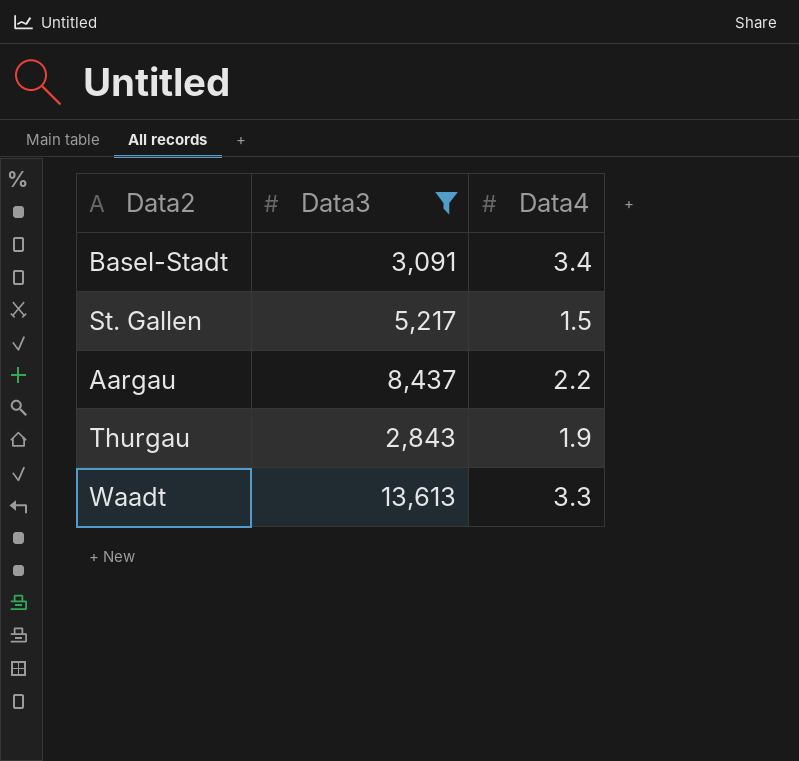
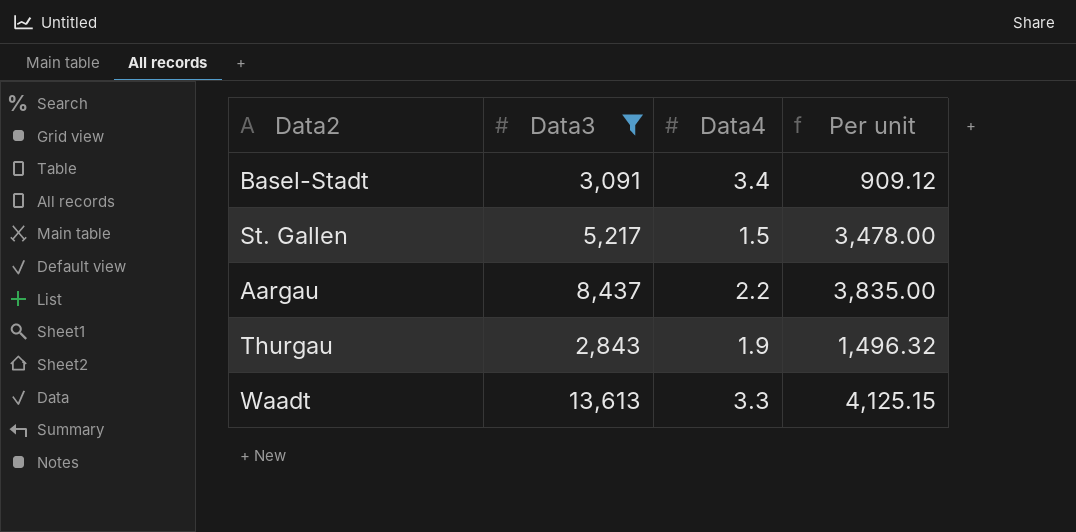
column Per unit | formula: none -> [Data3] / [Data4]

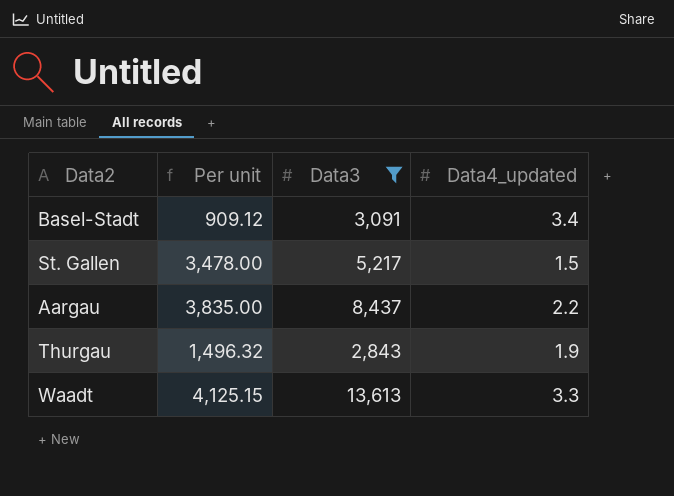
column Per unit | position: 4 -> 2
column name: Data4 -> Data4_updated

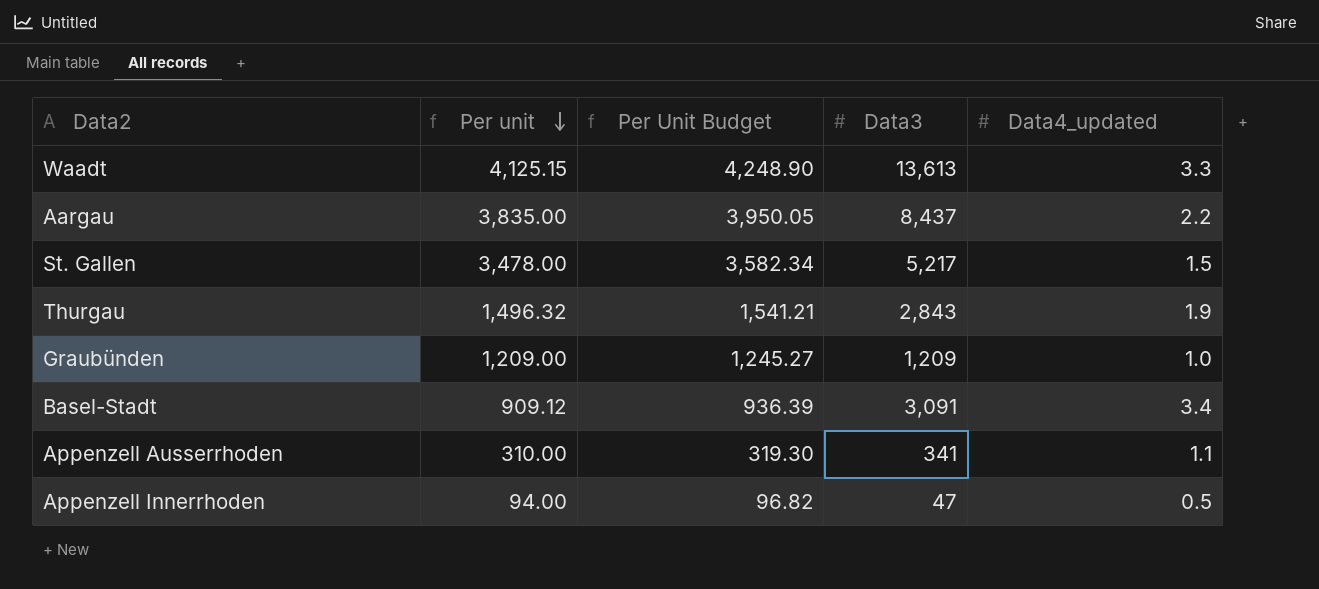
filter: Data3 >= 2,843 -> none
row order: none -> Per unit descending
column Per Unit Budget | formula: none -> [Per unit] * 1.03

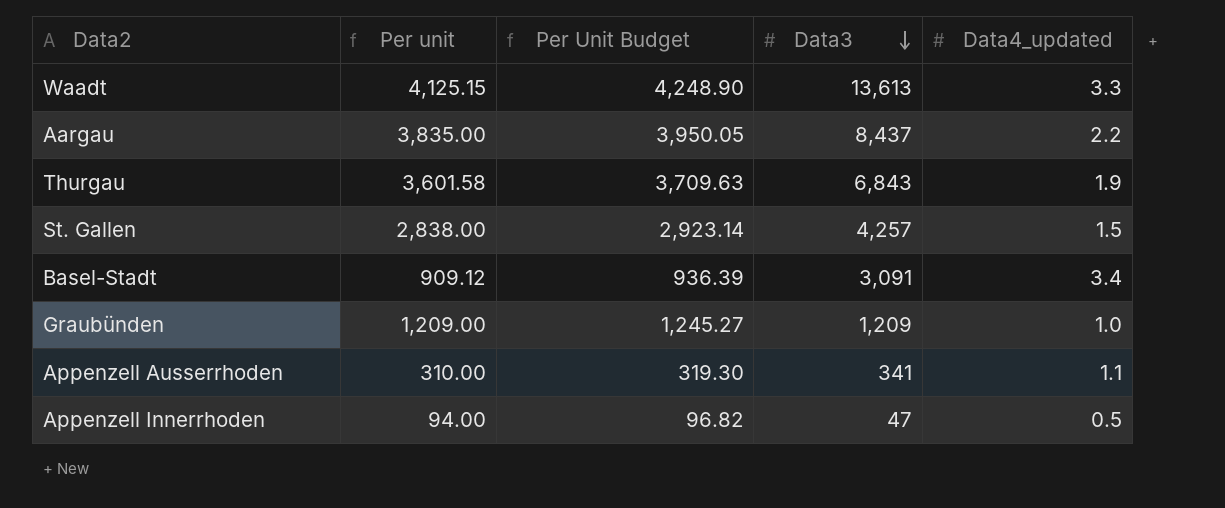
row order: Per unit descending -> Data3 descending
Thurgau | Per unit: 1,496.32 -> 3,601.58
Thurgau | Per Unit Budget: 1,541.21 -> 3,709.63
Thurgau | Data3: 2,843 -> 6,843
St. Gallen | Per unit: 3,478.00 -> 2,838.00
St. Gallen | Per Unit Budget: 3,582.34 -> 2,923.14
St. Gallen | Data3: 5,217 -> 4,257

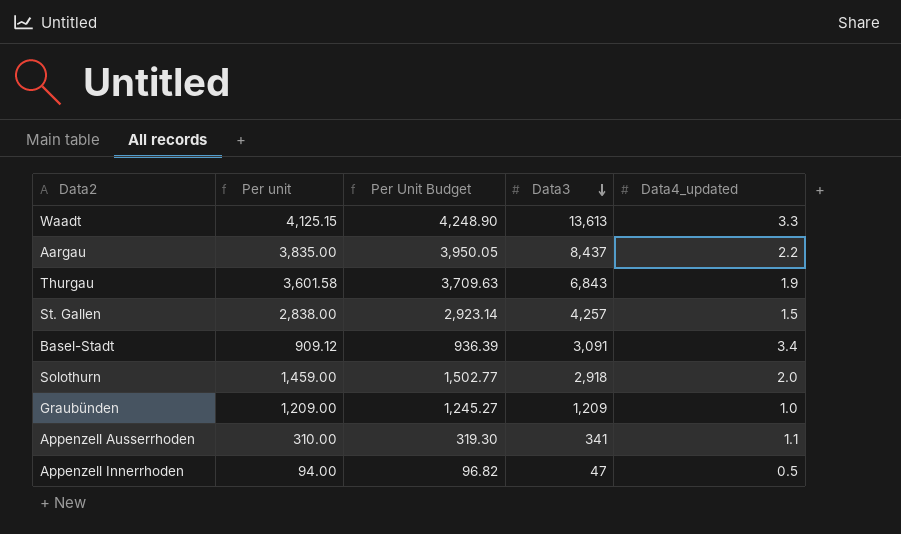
row Solothurn: none -> 1,459.00 | 1,502.77 | 2,918 | 2.0

